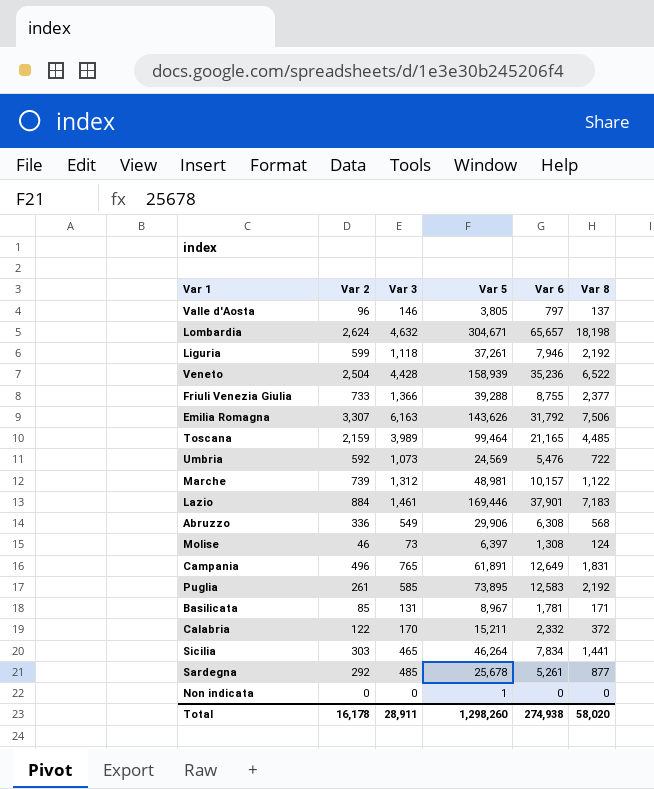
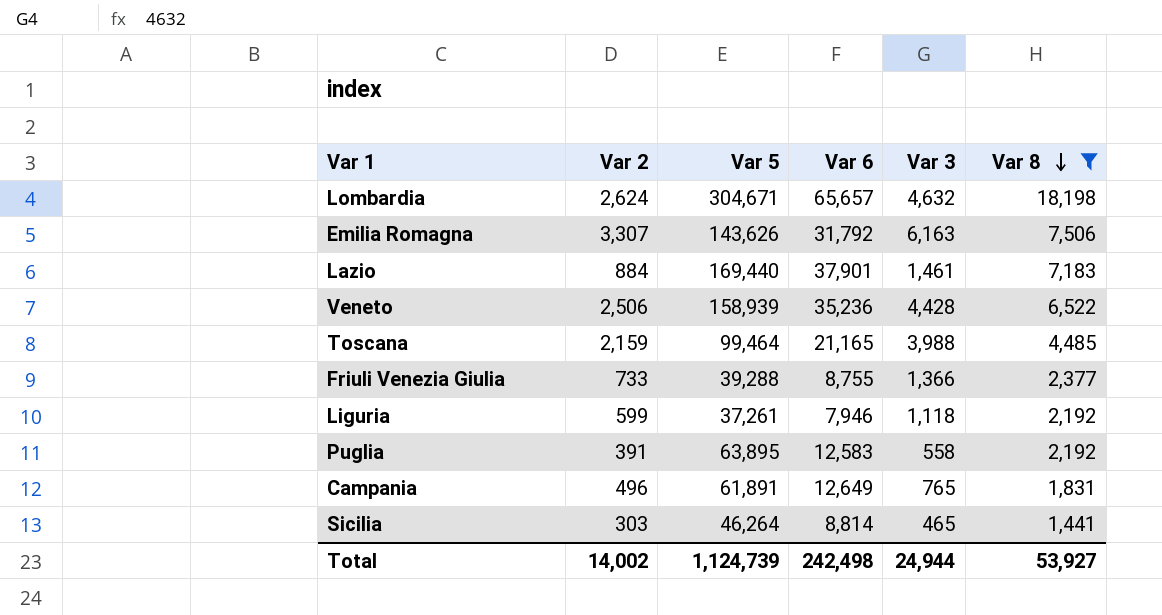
filter: none -> Var 8 >= 1,441
row order: none -> Var 8 descending
column Var 3 | position: 3 -> 5
Lazio | Var 5: 169,446 -> 169,440
Veneto | Var 2: 2,504 -> 2,506
Toscana | Var 3: 3,989 -> 3,988
Puglia | Var 2: 261 -> 391
Puglia | Var 5: 73,895 -> 63,895
Puglia | Var 3: 585 -> 558
Sicilia | Var 6: 7,834 -> 8,814
Total | Var 2: 16,178 -> 14,002
Total | Var 5: 1,298,260 -> 1,124,739
Total | Var 6: 274,938 -> 242,498
Total | Var 3: 28,911 -> 24,944
Total | Var 8: 58,020 -> 53,927

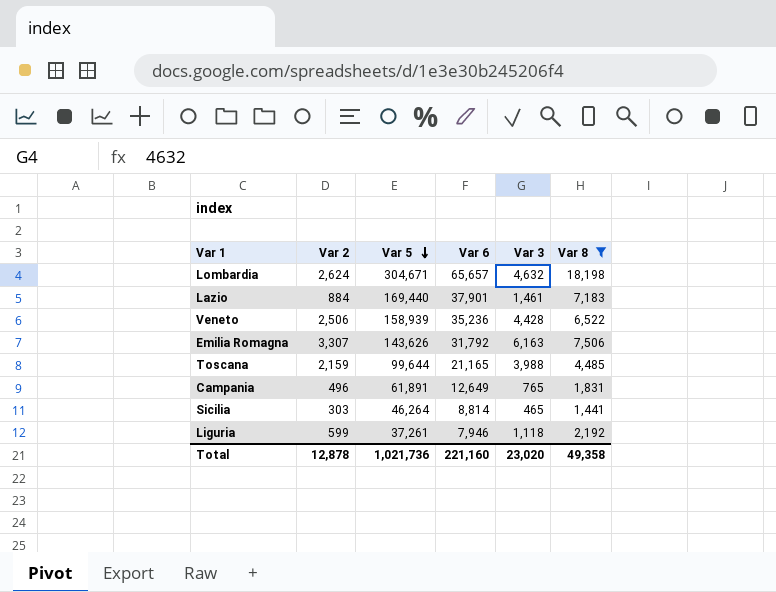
row order: Var 8 descending -> Var 5 descending
row Friuli Venezia Giulia: 733 | 39,288 | 8,755 | 1,366 | 2,377 -> none
row Puglia: 391 | 63,895 | 12,583 | 558 | 2,192 -> none
Toscana | Var 5: 99,464 -> 99,644
Total | Var 2: 14,002 -> 12,878
Total | Var 5: 1,124,739 -> 1,021,736
Total | Var 6: 242,498 -> 221,160
Total | Var 3: 24,944 -> 23,020
Total | Var 8: 53,927 -> 49,358

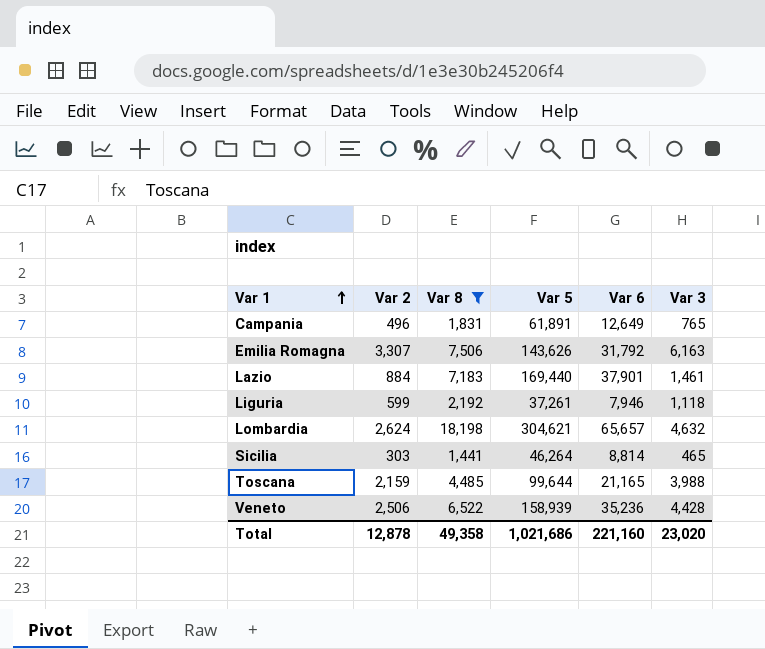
row order: Var 5 descending -> Var 1 ascending
column Var 8 | position: 6 -> 3
Lombardia | Var 5: 304,671 -> 304,621
Total | Var 5: 1,021,736 -> 1,021,686

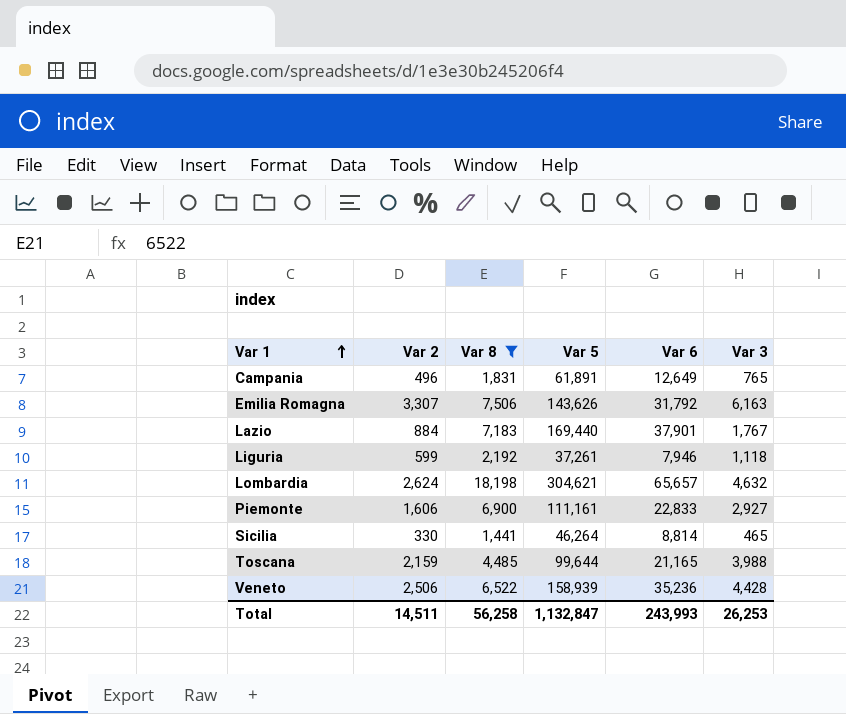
Lazio | Var 3: 1,461 -> 1,767
row Piemonte: none -> 1,606 | 6,900 | 111,161 | 22,833 | 2,927
Sicilia | Var 2: 303 -> 330
Total | Var 2: 12,878 -> 14,511
Total | Var 8: 49,358 -> 56,258
Total | Var 5: 1,021,686 -> 1,132,847
Total | Var 6: 221,160 -> 243,993
Total | Var 3: 23,020 -> 26,253

